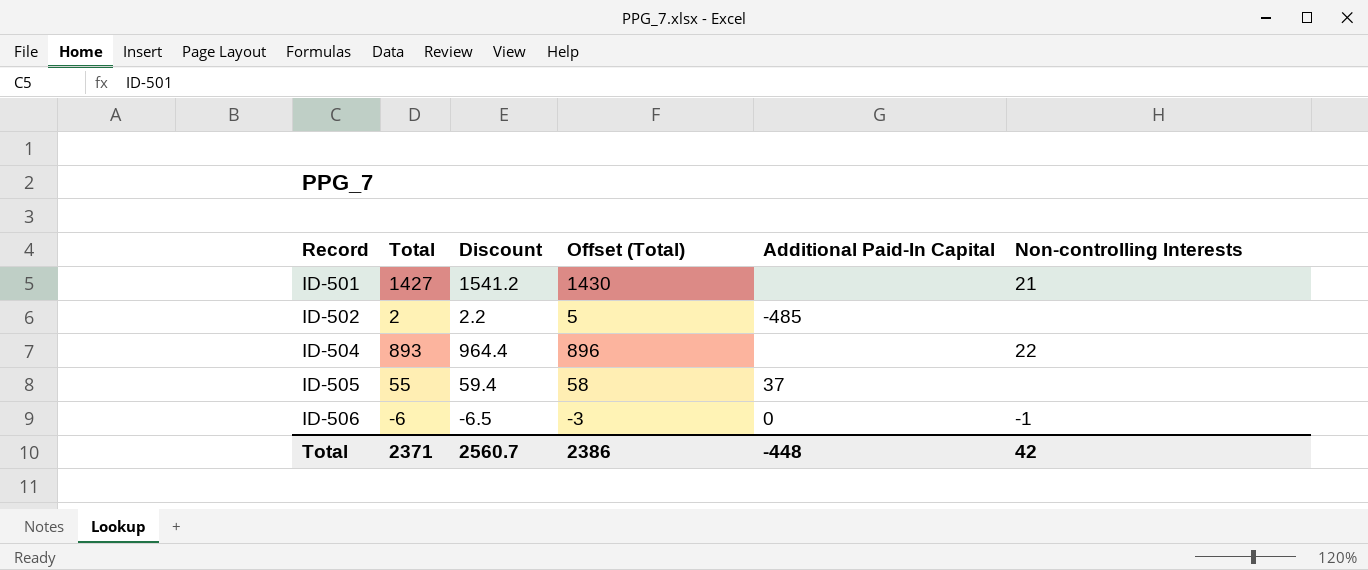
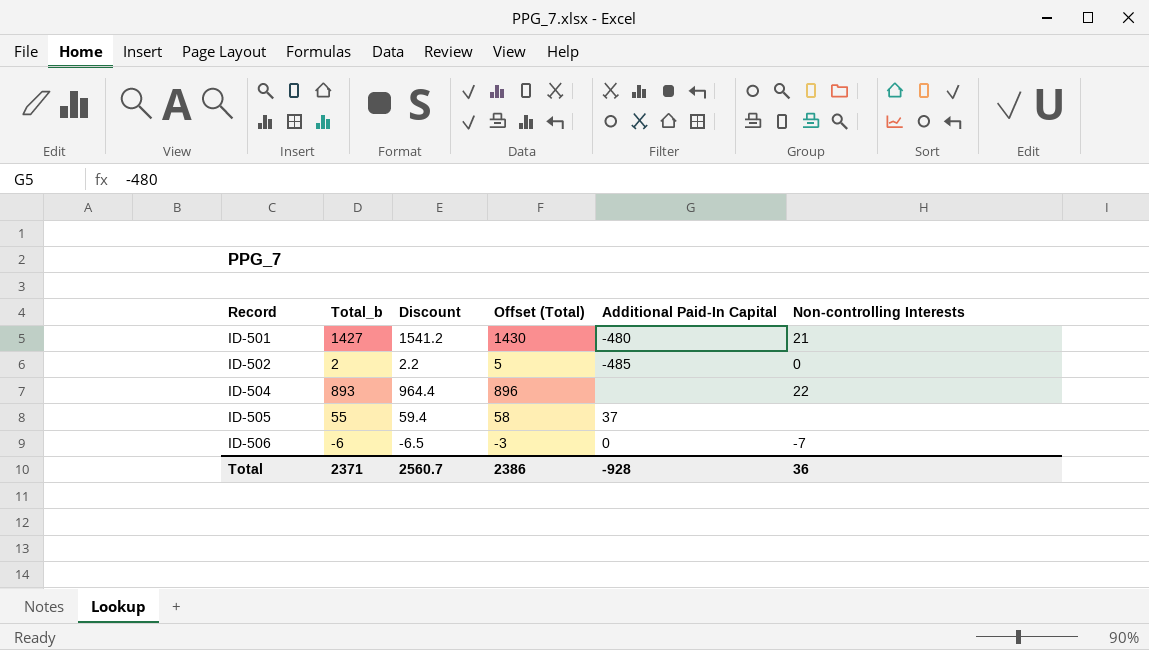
column name: Total -> Total_b
ID-501 | Additional Paid-In Capital: none -> -480
ID-502 | Non-controlling Interests: none -> 0
ID-506 | Non-controlling Interests: -1 -> -7
Total | Additional Paid-In Capital: -448 -> -928
Total | Non-controlling Interests: 42 -> 36

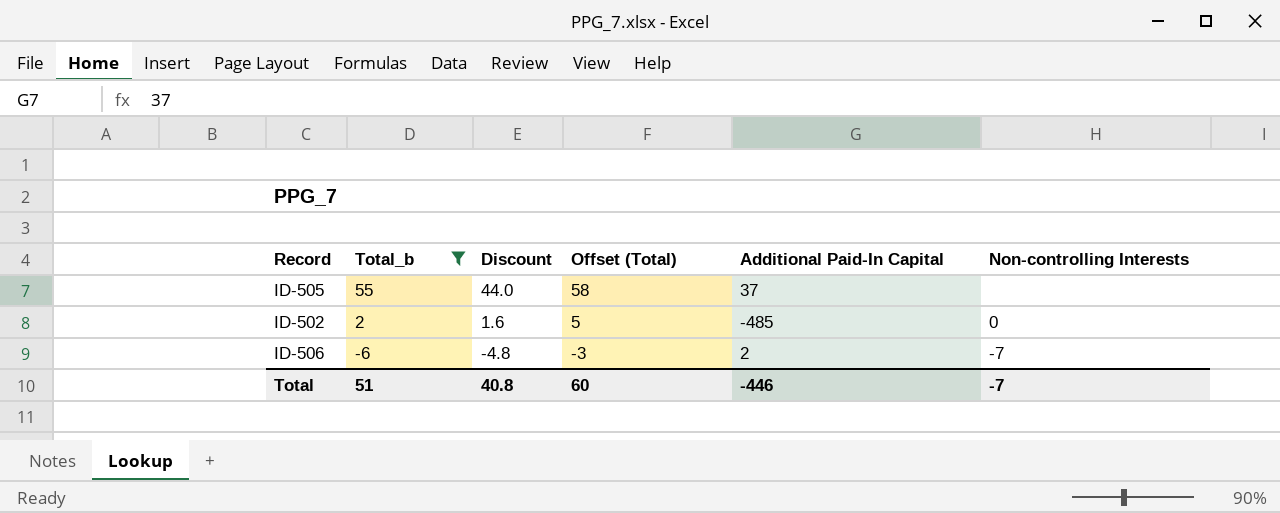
filter: none -> Total_b <= 55
row order: Record ascending -> Total_b descending
column Discount | formula: [Total_b] * 1.08 -> [Total_b] * 0.8
ID-506 | Additional Paid-In Capital: 0 -> 2
Total | Total_b: 2371 -> 51
Total | Discount: 2560.7 -> 40.8
Total | Offset (Total): 2386 -> 60
Total | Additional Paid-In Capital: -928 -> -446
Total | Non-controlling Interests: 36 -> -7

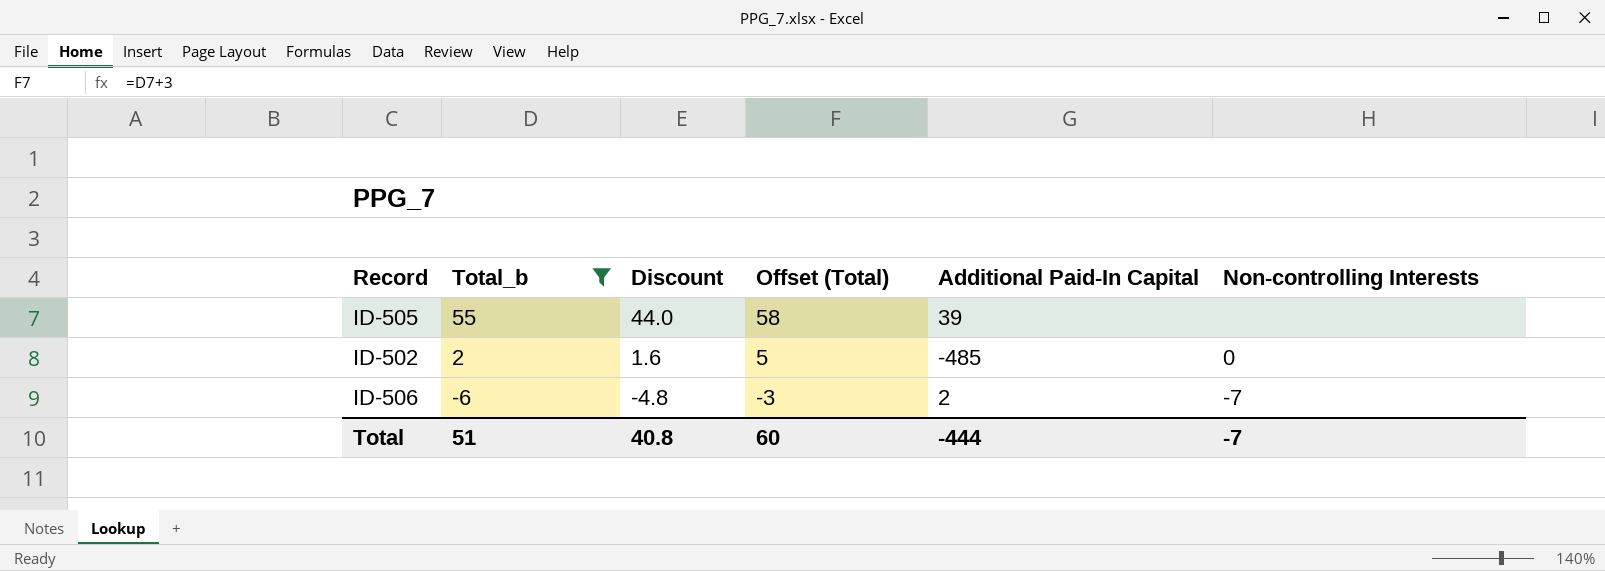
ID-505 | Additional Paid-In Capital: 37 -> 39
Total | Additional Paid-In Capital: -446 -> -444

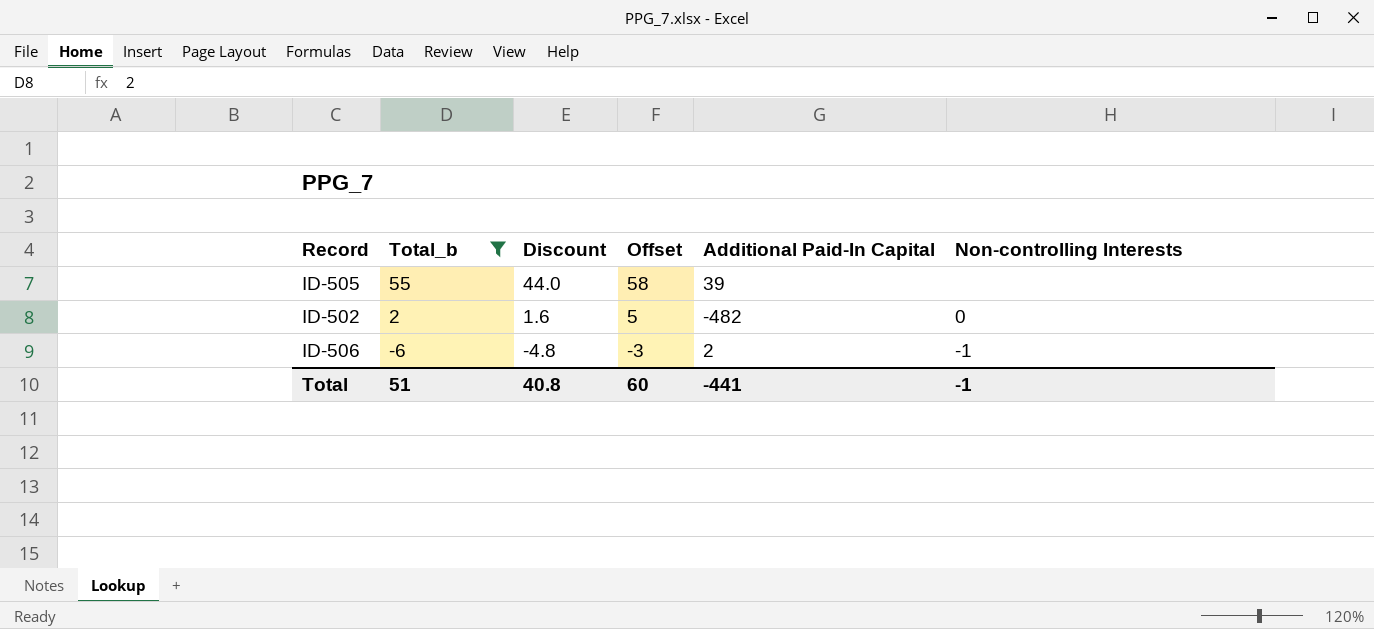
column name: Offset (Total) -> Offset
ID-502 | Additional Paid-In Capital: -485 -> -482
ID-506 | Non-controlling Interests: -7 -> -1
Total | Additional Paid-In Capital: -444 -> -441
Total | Non-controlling Interests: -7 -> -1

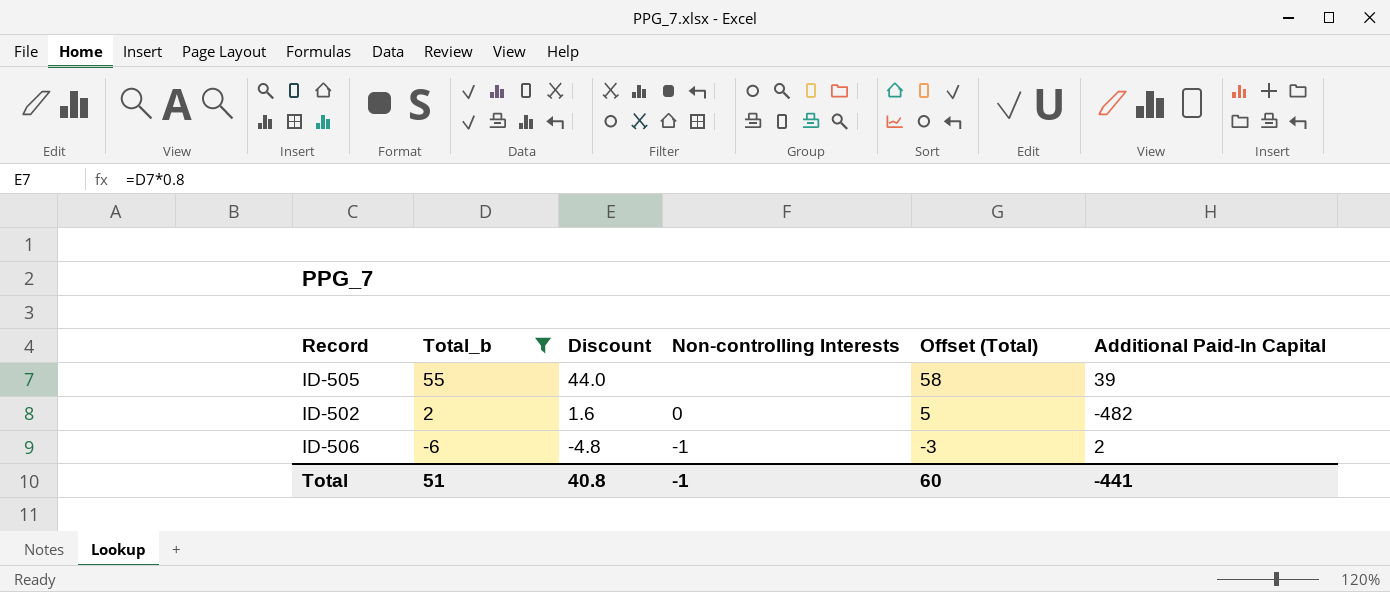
column Non-controlling Interests | position: 6 -> 4
column name: Offset -> Offset (Total)

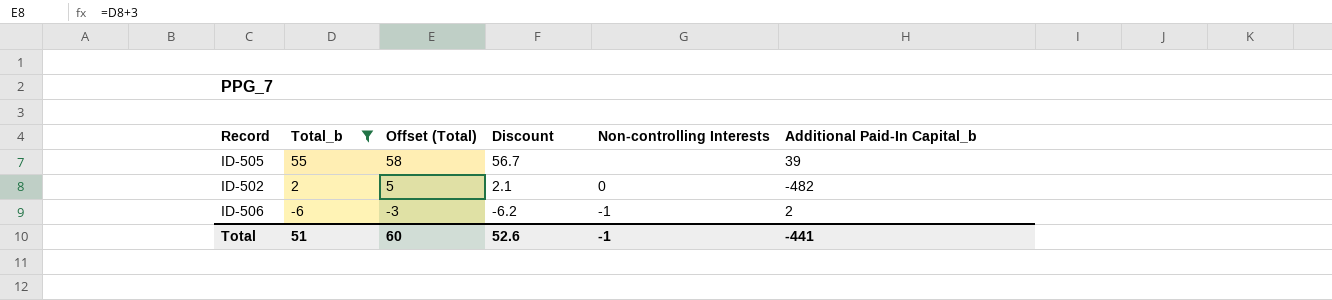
column Offset (Total) | position: 5 -> 3
column Discount | formula: [Total_b] * 0.8 -> [Total_b] * 1.03
column name: Additional Paid-In Capital -> Additional Paid-In Capital_b
Total | Discount: 40.8 -> 52.6

